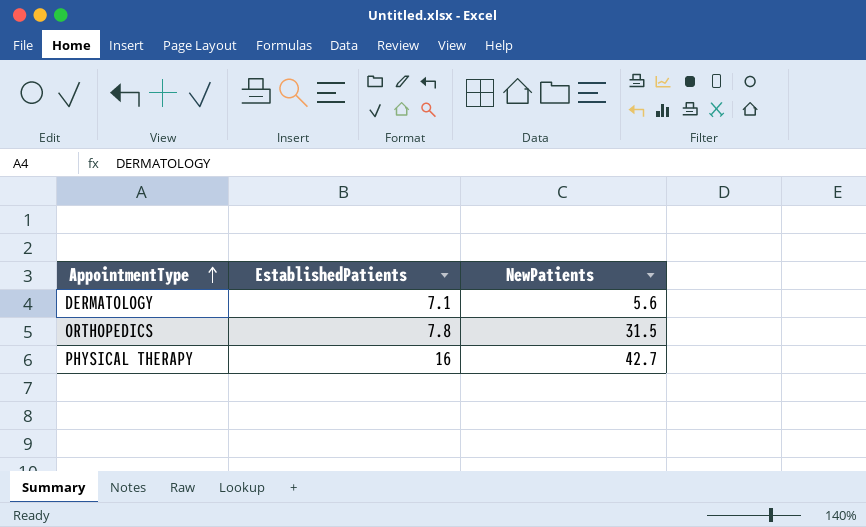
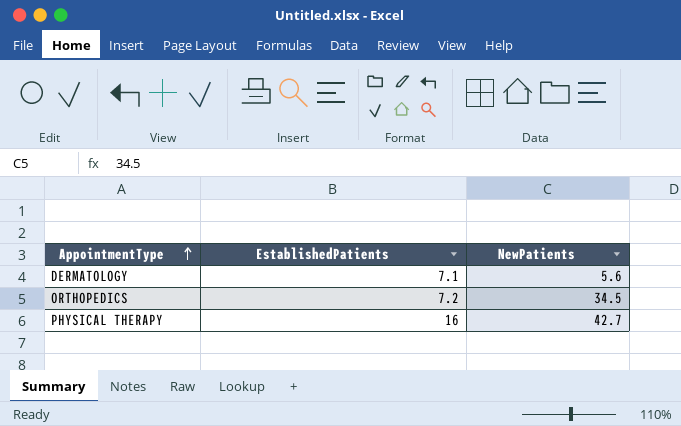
ORTHOPEDICS | EstablishedPatients: 7.8 -> 7.2
ORTHOPEDICS | NewPatients: 31.5 -> 34.5

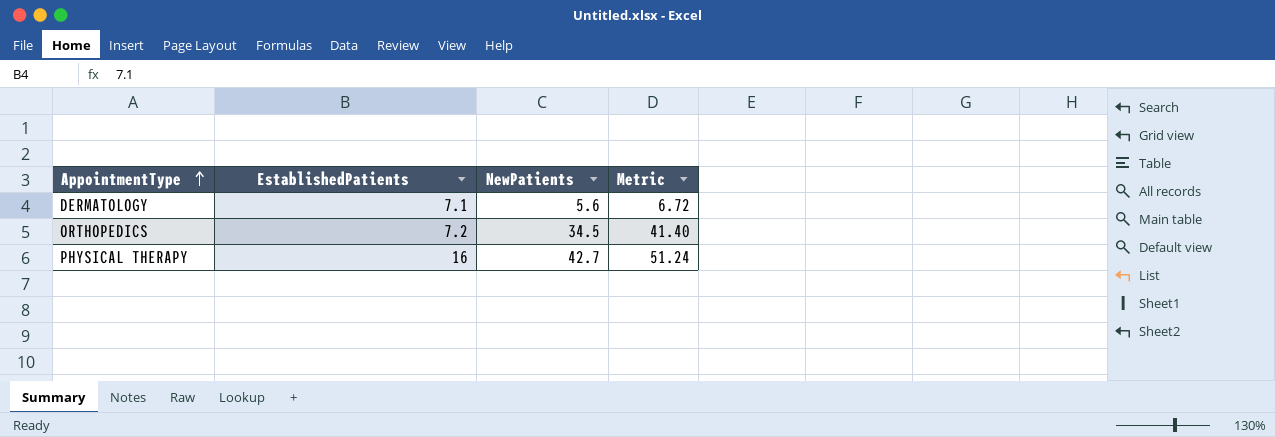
column Metric | formula: none -> [NewPatients] * 1.2

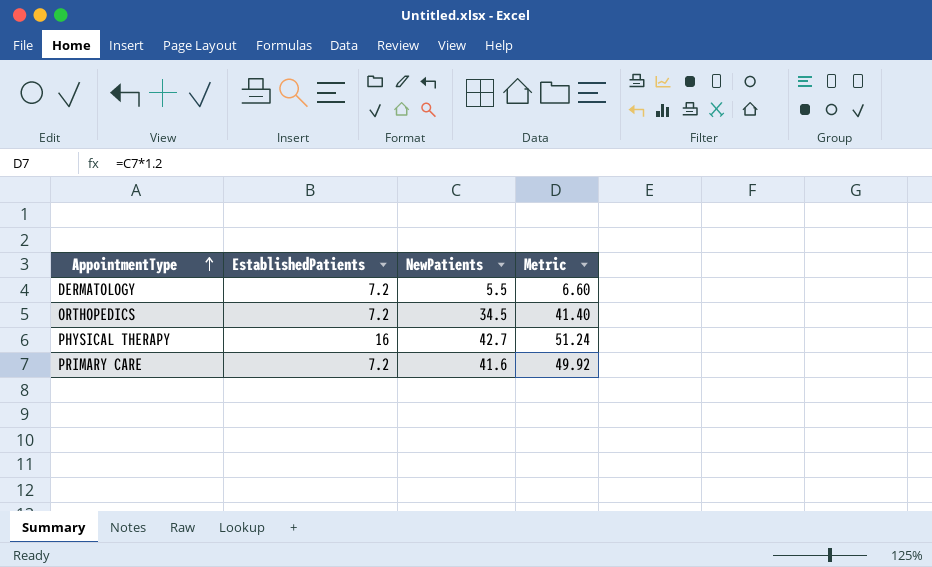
DERMATOLOGY | EstablishedPatients: 7.1 -> 7.2
DERMATOLOGY | NewPatients: 5.6 -> 5.5
DERMATOLOGY | Metric: 6.72 -> 6.60
row PRIMARY CARE: none -> 7.2 | 41.6 | 49.92

